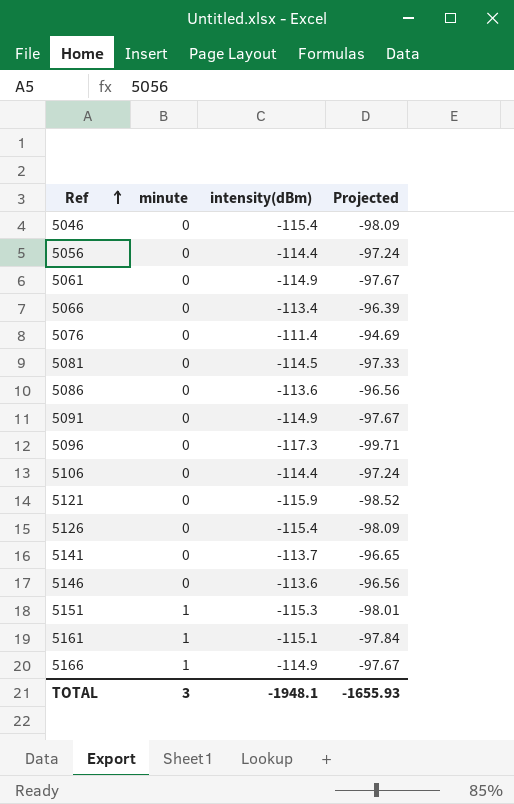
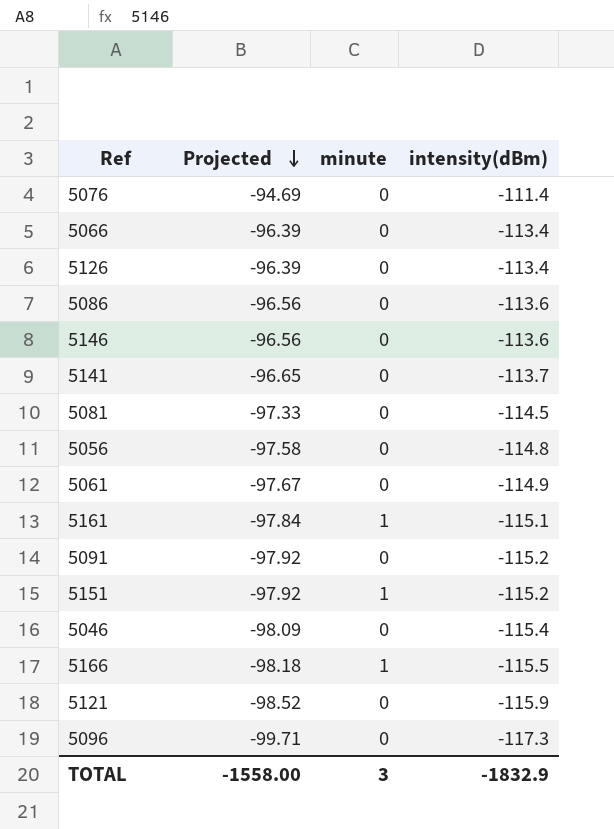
row order: Ref ascending -> Projected descending
column Projected | position: 4 -> 2
row 5106: 0 | -114.4 | -97.24 -> none
5126 | Projected: -98.09 -> -96.39
5126 | intensity(dBm): -115.4 -> -113.4
5056 | Projected: -97.24 -> -97.58
5056 | intensity(dBm): -114.4 -> -114.8
5091 | Projected: -97.67 -> -97.92
5091 | intensity(dBm): -114.9 -> -115.2
5151 | Projected: -98.01 -> -97.92
5151 | intensity(dBm): -115.3 -> -115.2
5166 | Projected: -97.67 -> -98.18
5166 | intensity(dBm): -114.9 -> -115.5
TOTAL | Projected: -1655.93 -> -1558.00
TOTAL | intensity(dBm): -1948.1 -> -1832.9

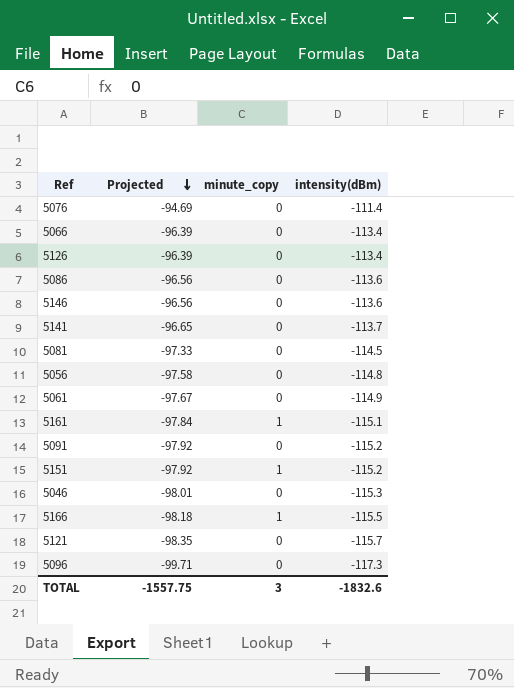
column name: minute -> minute_copy
5046 | Projected: -98.09 -> -98.01
5046 | intensity(dBm): -115.4 -> -115.3
5121 | Projected: -98.52 -> -98.35
5121 | intensity(dBm): -115.9 -> -115.7
TOTAL | Projected: -1558.00 -> -1557.75
TOTAL | intensity(dBm): -1832.9 -> -1832.6

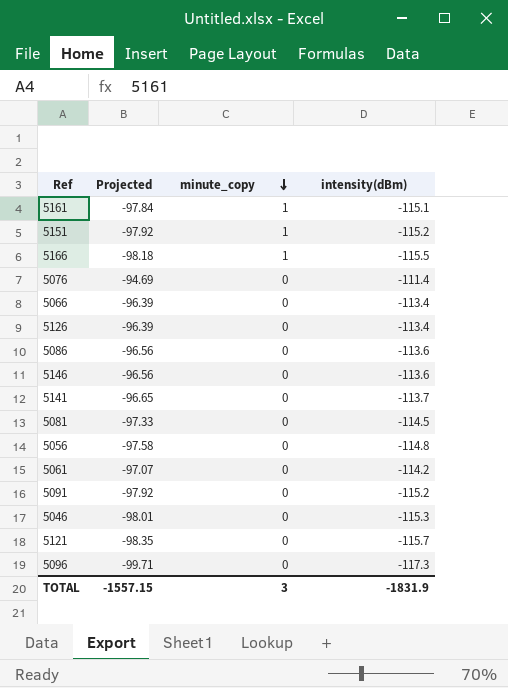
row order: Projected descending -> minute_copy descending
5061 | Projected: -97.67 -> -97.07
5061 | intensity(dBm): -114.9 -> -114.2
TOTAL | Projected: -1557.75 -> -1557.15
TOTAL | intensity(dBm): -1832.6 -> -1831.9

